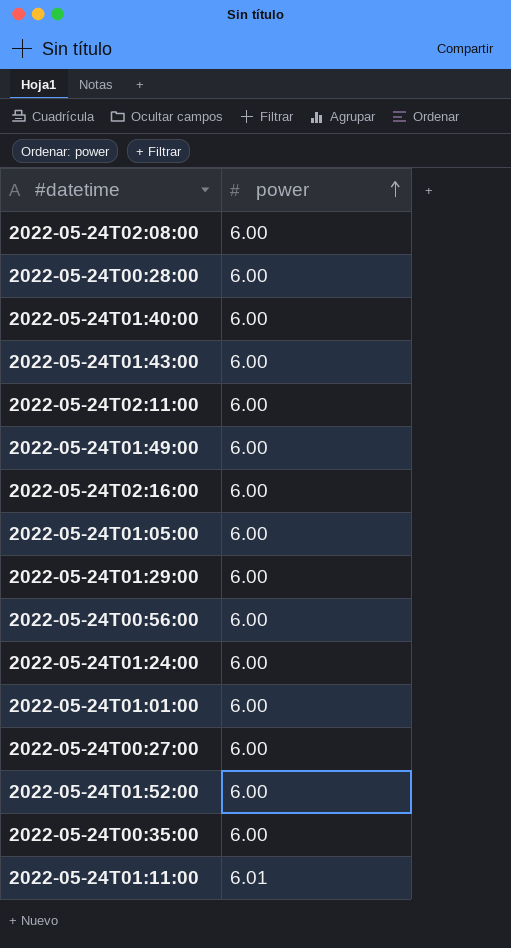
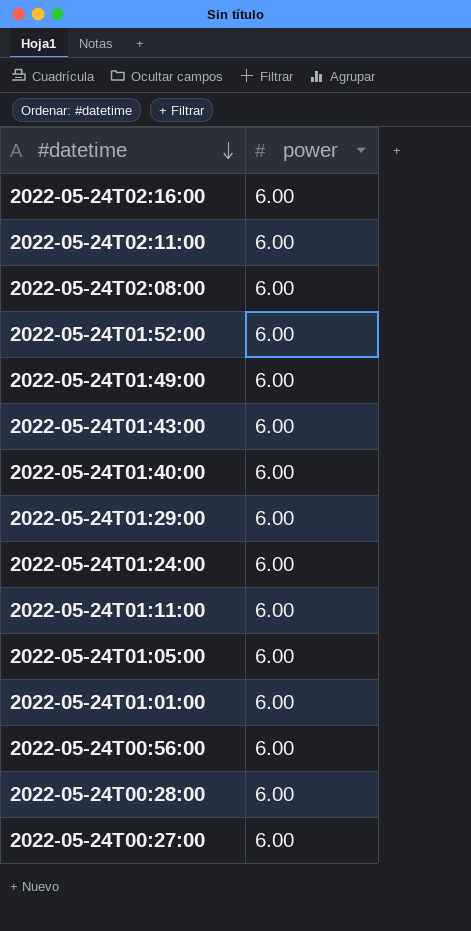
row order: power ascending -> #datetime descending
row 2022-05-24T00:35:00: 6.00 -> none
2022-05-24T01:11:00 | power: 6.01 -> 6.00

